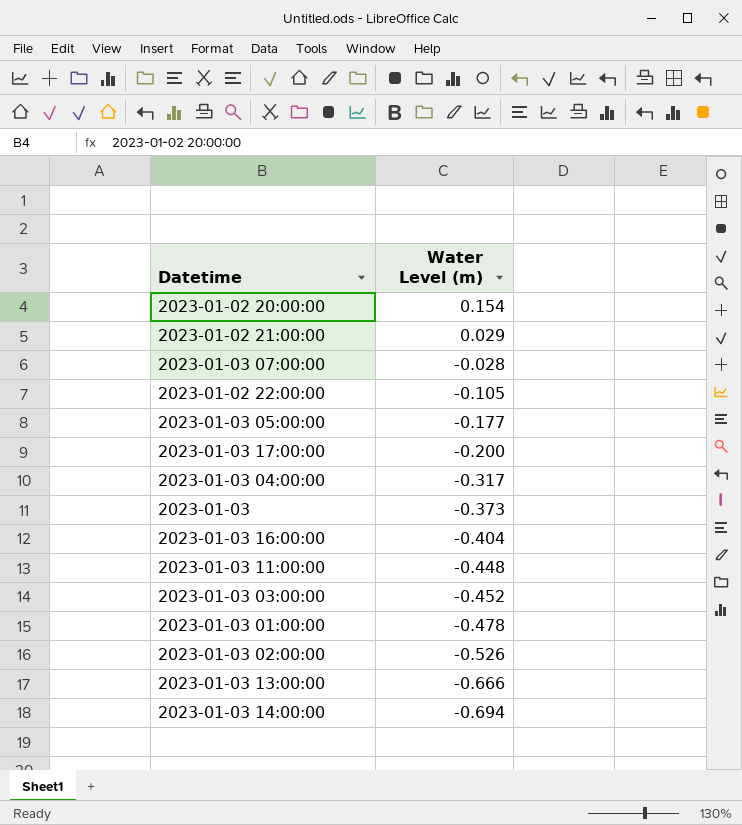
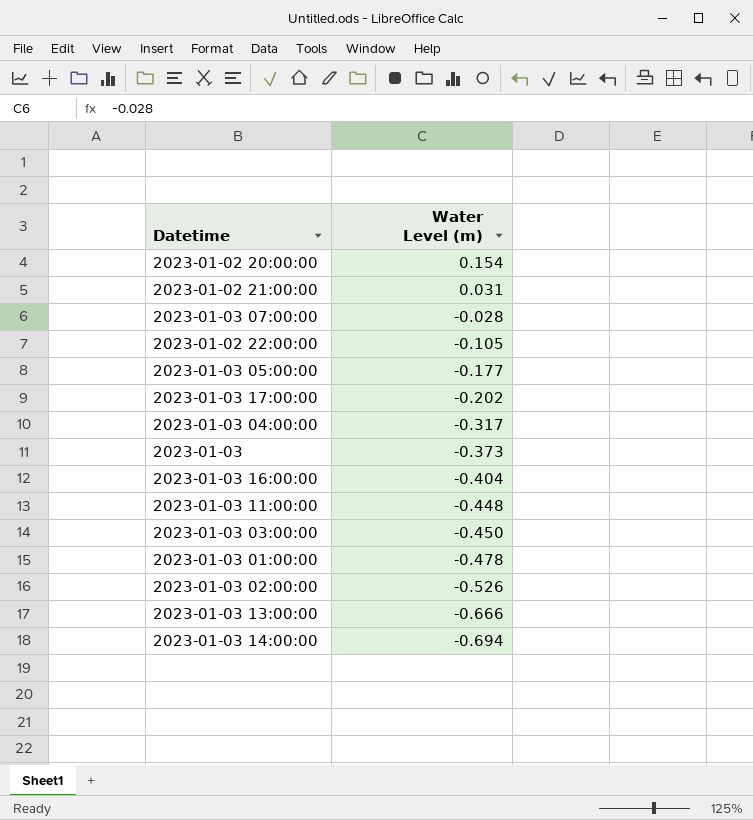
2023-01-02 21:00:00 | Water Level (m): 0.029 -> 0.031
2023-01-03 17:00:00 | Water Level (m): -0.200 -> -0.202
2023-01-03 03:00:00 | Water Level (m): -0.452 -> -0.450

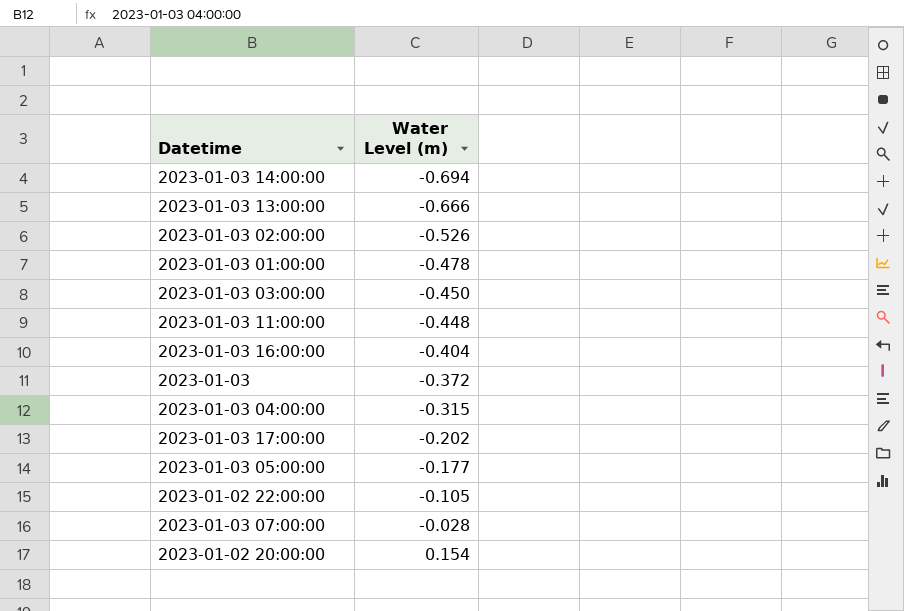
row order: Water Level (m) descending -> Water Level (m) ascending
row 2023-01-02 21:00:00: 0.031 -> none
2023-01-03 | Water Level (m): -0.373 -> -0.372
2023-01-03 04:00:00 | Water Level (m): -0.317 -> -0.315

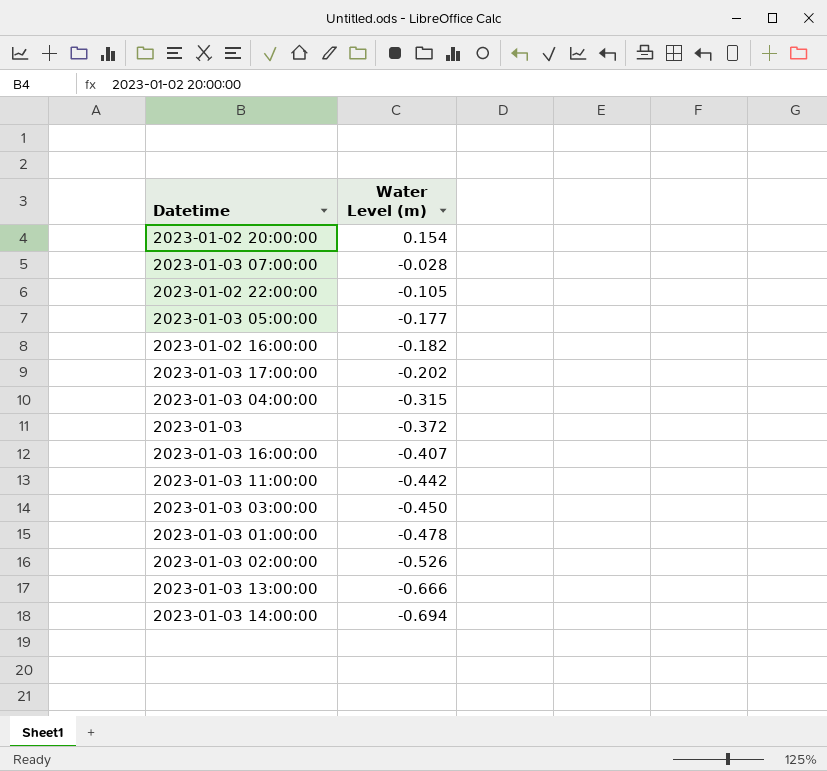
row order: Water Level (m) ascending -> Water Level (m) descending
row 2023-01-02 16:00:00: none -> -0.182
2023-01-03 16:00:00 | Water Level (m): -0.404 -> -0.407
2023-01-03 11:00:00 | Water Level (m): -0.448 -> -0.442

